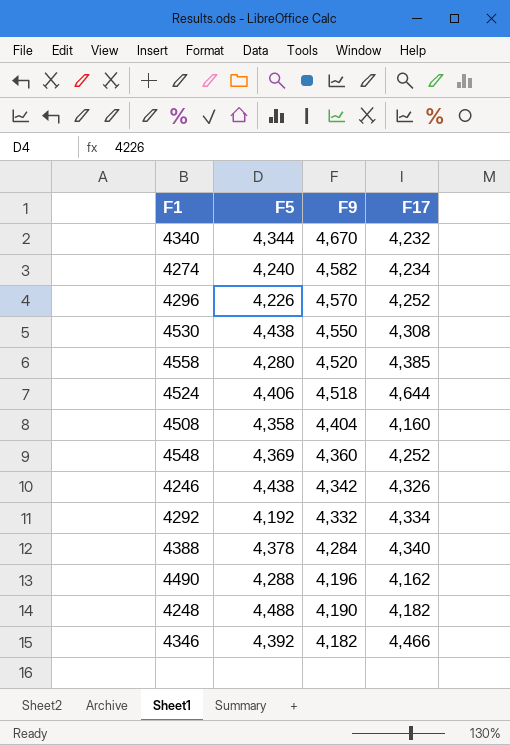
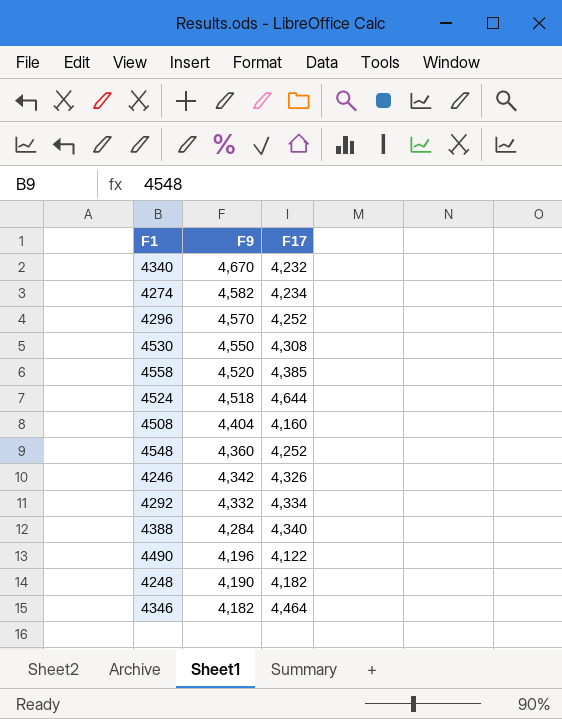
column F5 | position: 2 -> none
4490 | F17: 4,162 -> 4,122
4346 | F17: 4,466 -> 4,464

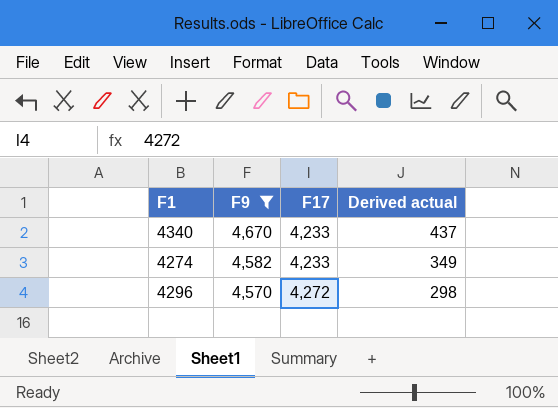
filter: none -> F9 >= 4,570
column Derived actual | formula: none -> [F9] - [F17]
4340 | F17: 4,232 -> 4,233
4274 | F17: 4,234 -> 4,233
4296 | F17: 4,252 -> 4,272

